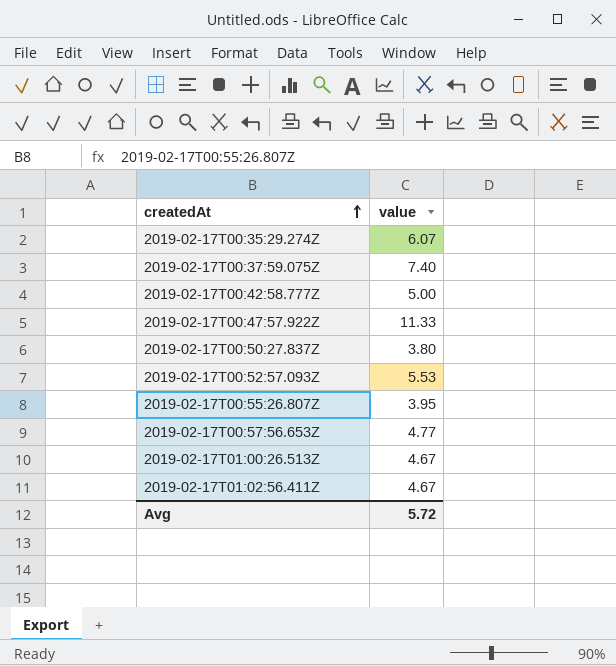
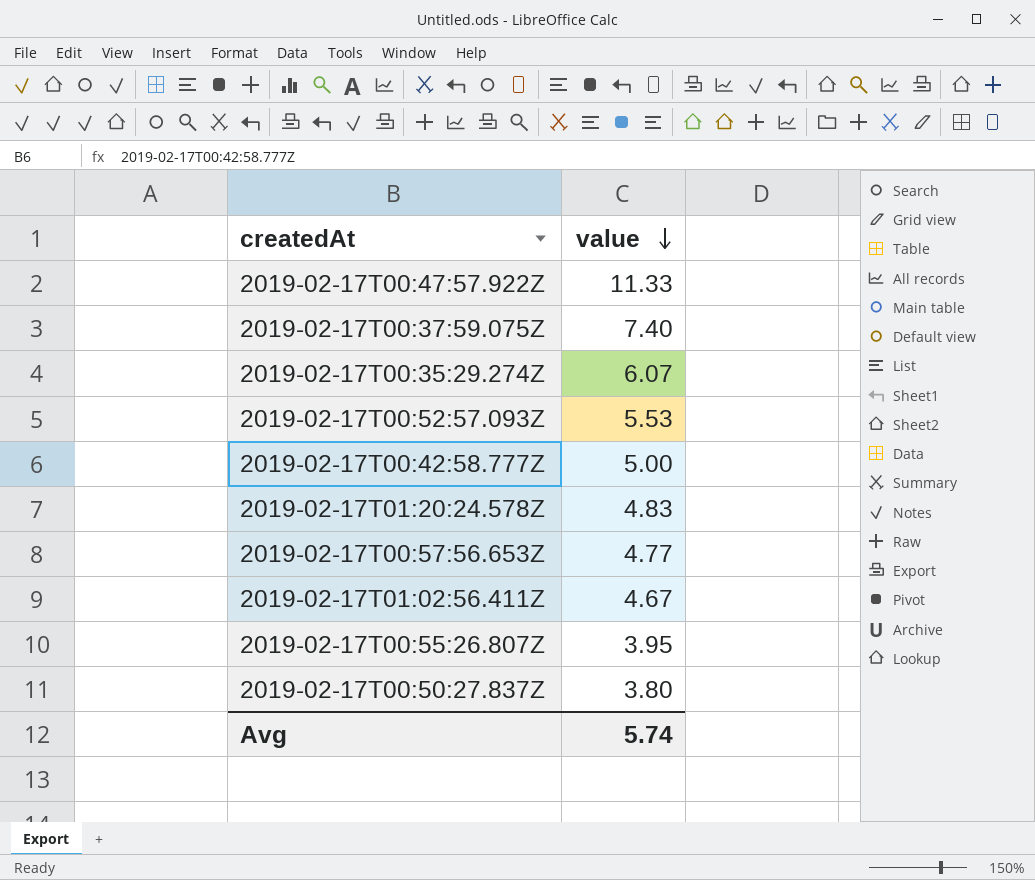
row order: createdAt ascending -> value descending
row 2019-02-17T01:00:26.513Z: 4.67 -> none
row 2019-02-17T01:20:24.578Z: none -> 4.83
Avg | value: 5.72 -> 5.74

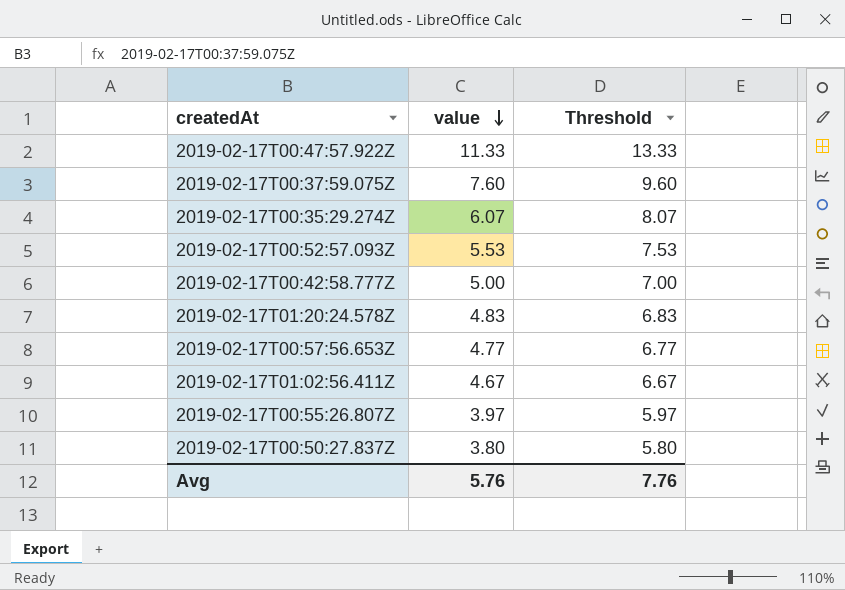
column Threshold | formula: none -> [value] + 2
2019-02-17T00:37:59.075Z | value: 7.40 -> 7.60
2019-02-17T00:55:26.807Z | value: 3.95 -> 3.97
Avg | value: 5.74 -> 5.76

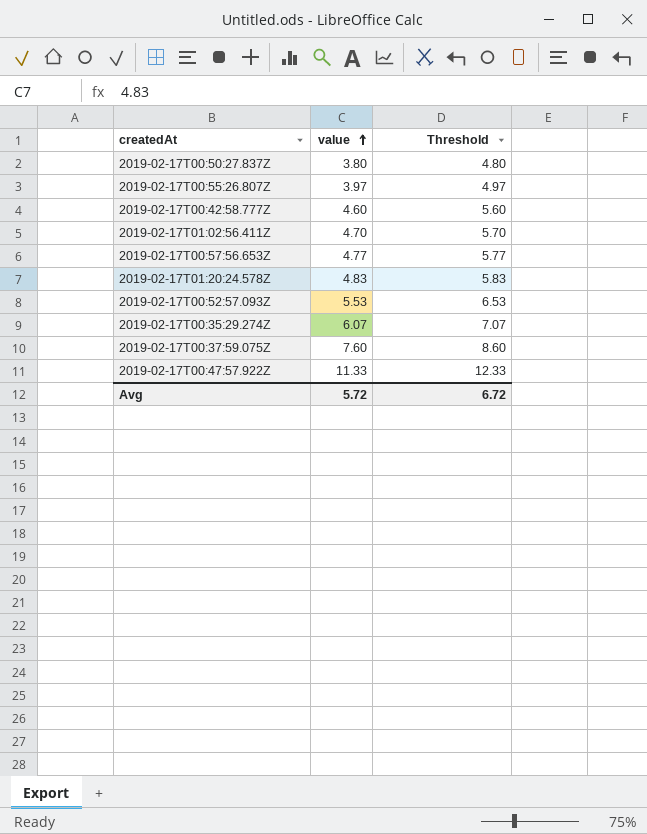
row order: value descending -> value ascending
column Threshold | formula: [value] + 2 -> [value] + 1
2019-02-17T00:42:58.777Z | value: 5.00 -> 4.60
2019-02-17T01:02:56.411Z | value: 4.67 -> 4.70
Avg | value: 5.76 -> 5.72
Avg | Threshold: 7.76 -> 6.72

